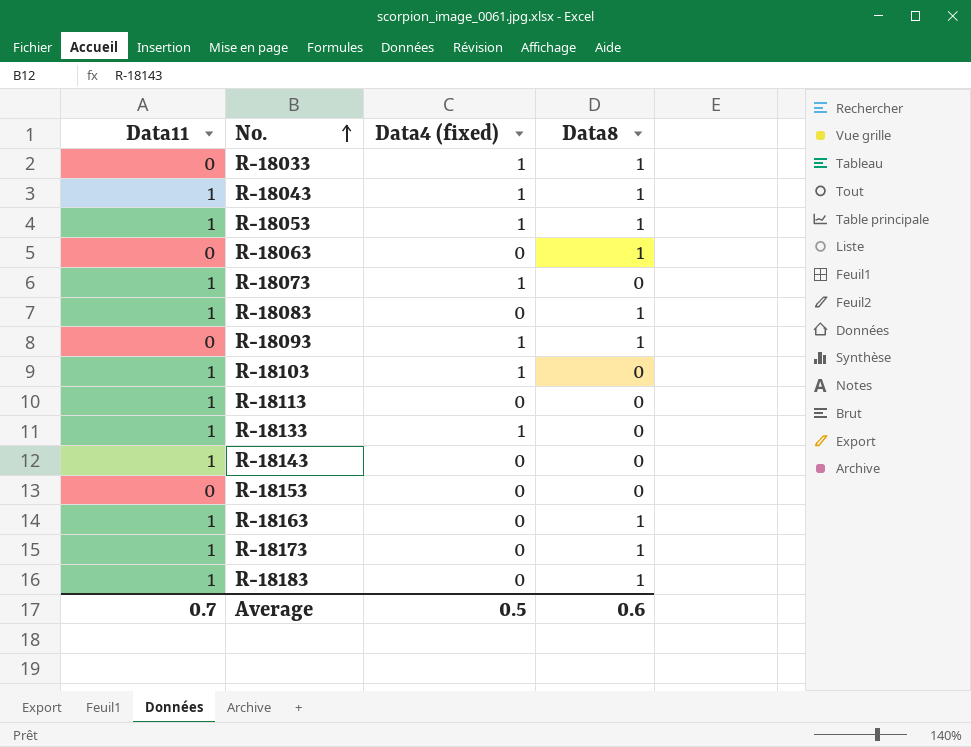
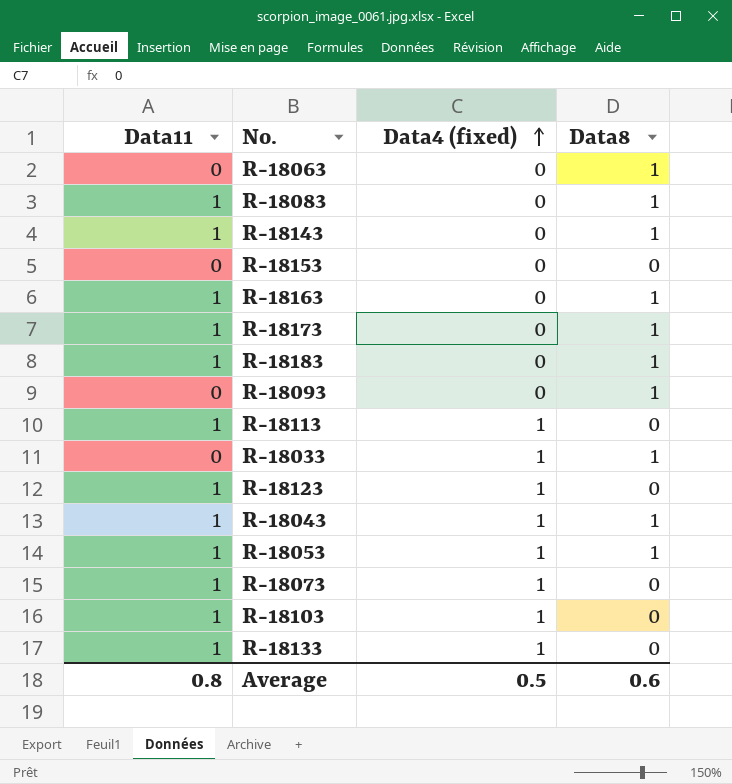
row order: No. ascending -> Data4 (fixed) ascending
R-18143 | Data8: 0 -> 1
R-18093 | Data4 (fixed): 1 -> 0
R-18113 | Data4 (fixed): 0 -> 1
row R-18123: none -> 1 | 1 | 0
Average | Data11: 0.7 -> 0.8

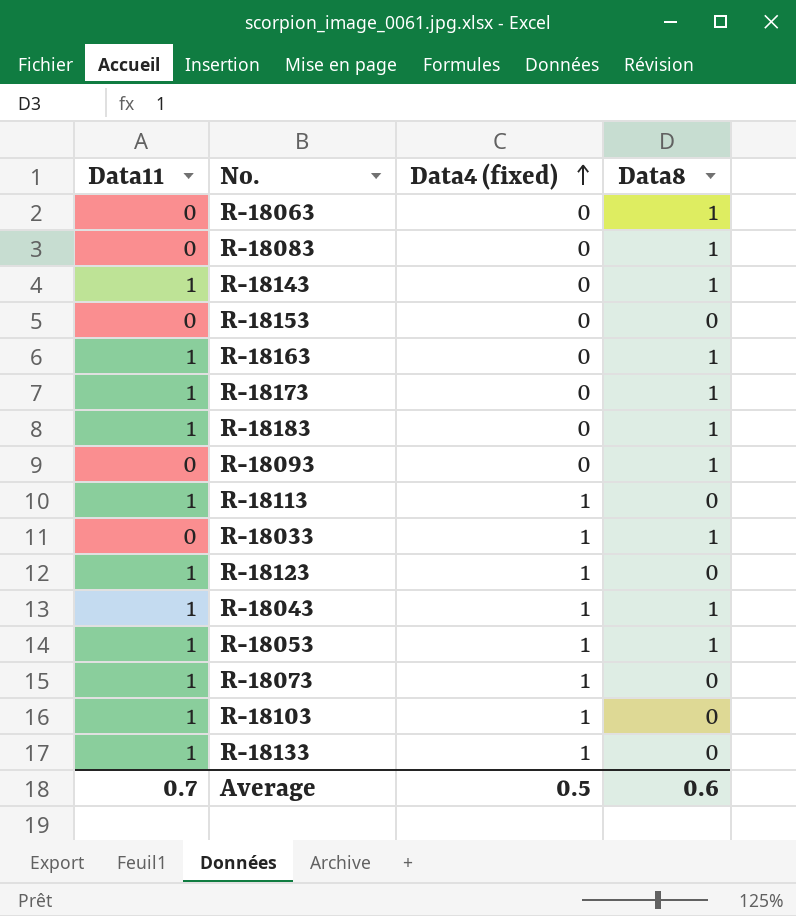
R-18083 | Data11: 1 -> 0
Average | Data11: 0.8 -> 0.7

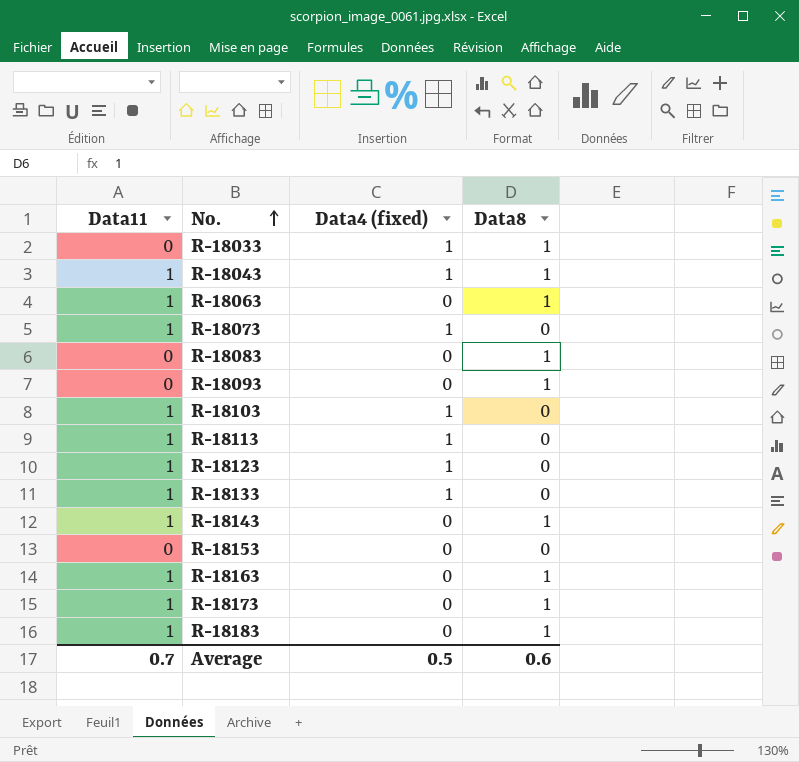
row order: Data4 (fixed) ascending -> No. ascending
row R-18053: 1 | 1 | 1 -> none
R-18063 | Data11: 0 -> 1

